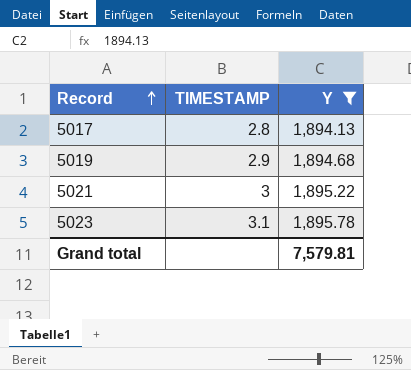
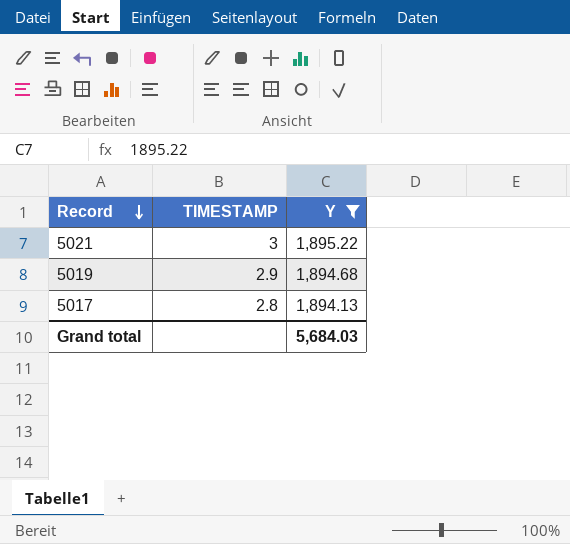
row order: Record ascending -> Record descending
row 5023: 3.1 | 1,895.78 -> none
Grand total | Y: 7,579.81 -> 5,684.03

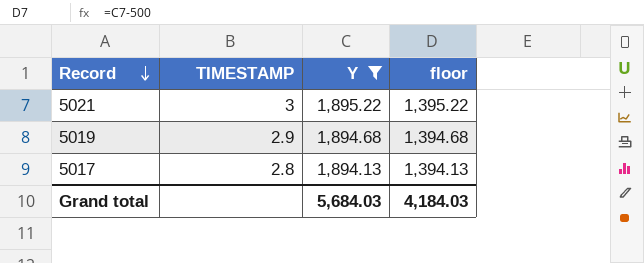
column floor | formula: none -> [Y] - 500

